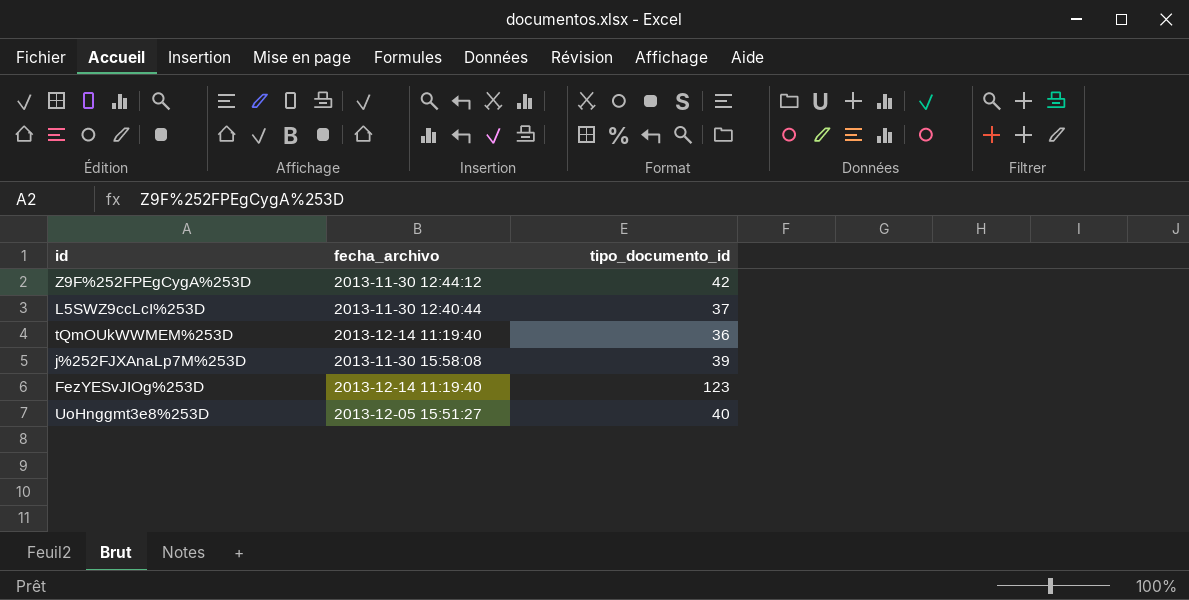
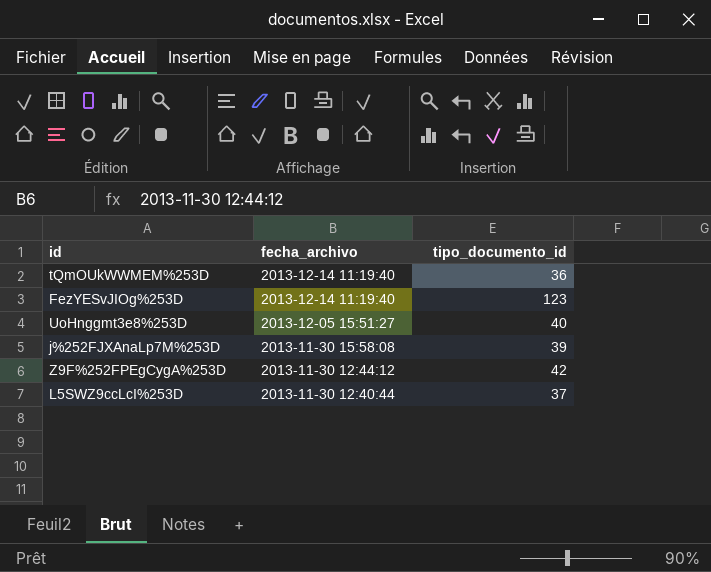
row order: none -> fecha_archivo descending

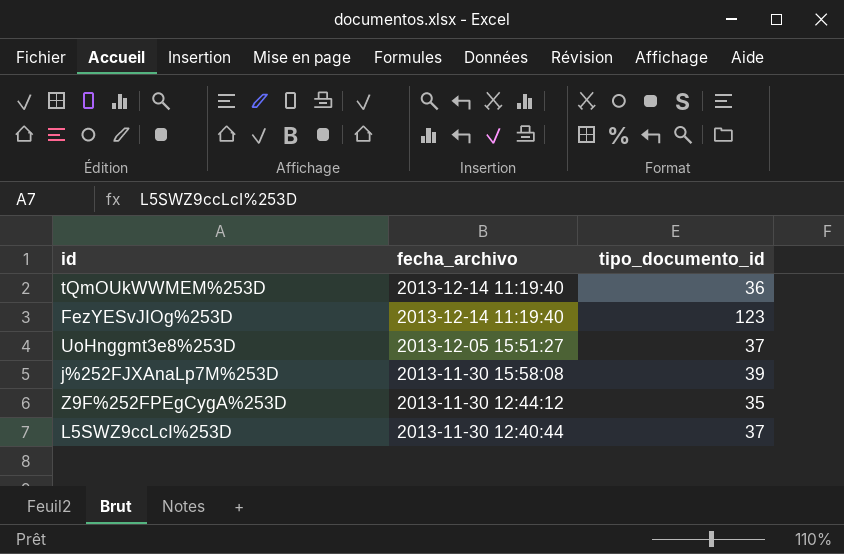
UoHnggmt3e8%253D | tipo_documento_id: 40 -> 37
Z9F%252FPEgCygA%253D | tipo_documento_id: 42 -> 35

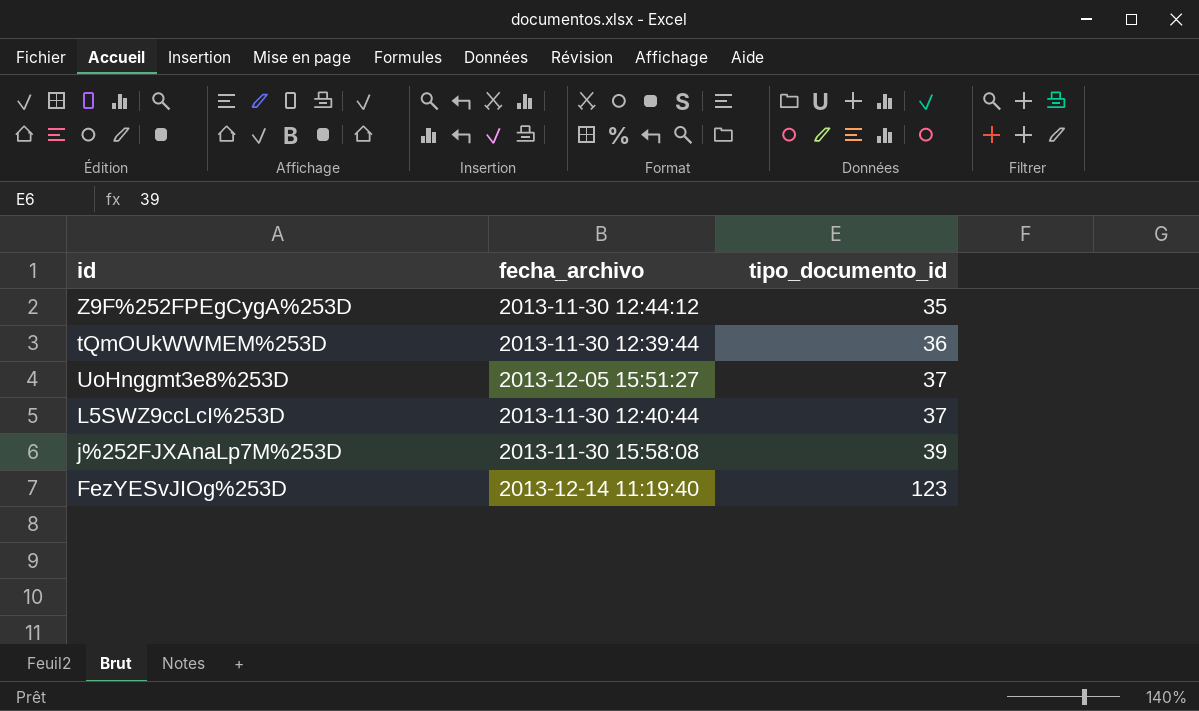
row order: fecha_archivo descending -> tipo_documento_id ascending
tQmOUkWWMEM%253D | fecha_archivo: 2013-12-14 11:19:40 -> 2013-11-30 12:39:44

